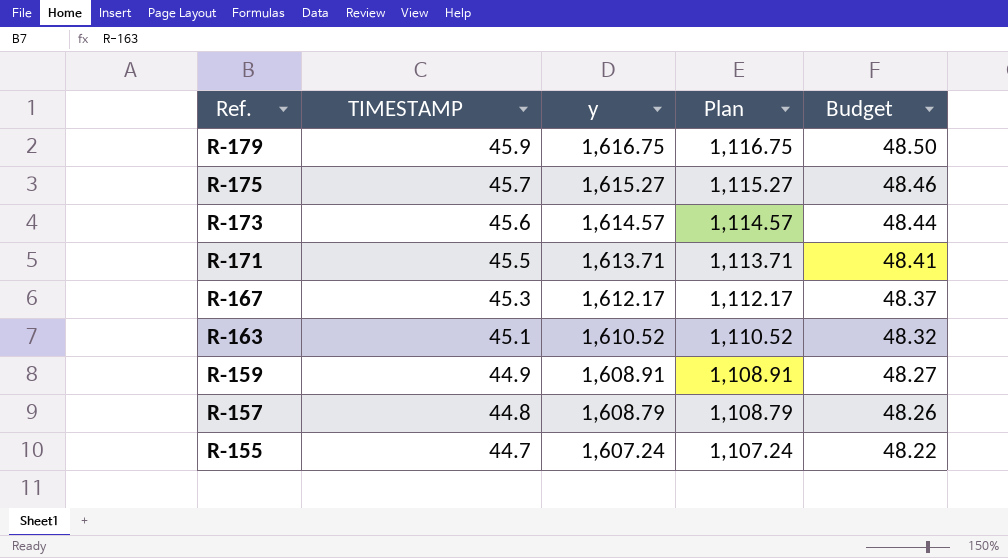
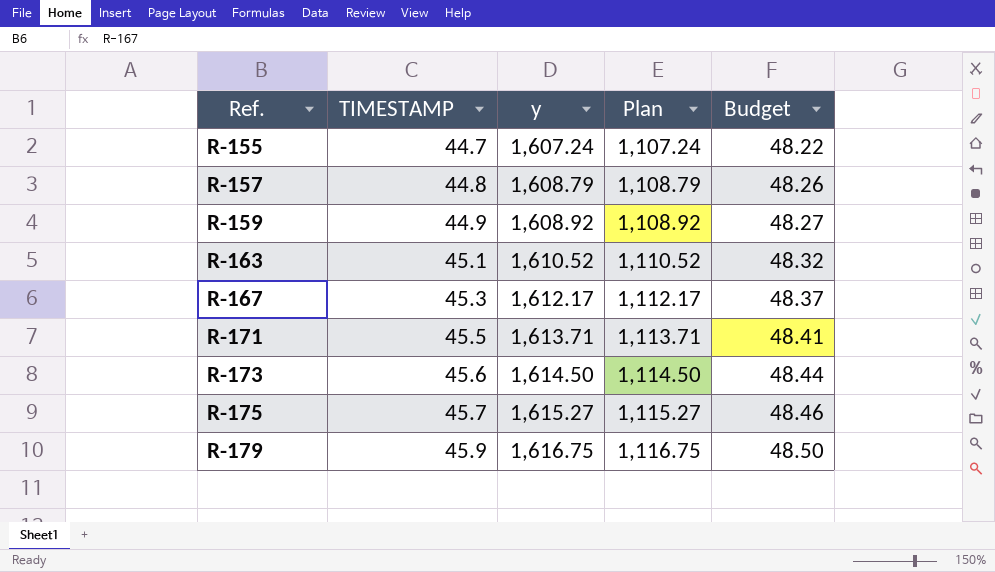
row order: Ref. descending -> Ref. ascending
R-159 | y: 1,608.91 -> 1,608.92
R-159 | Plan: 1,108.91 -> 1,108.92
R-173 | y: 1,614.57 -> 1,614.50
R-173 | Plan: 1,114.57 -> 1,114.50

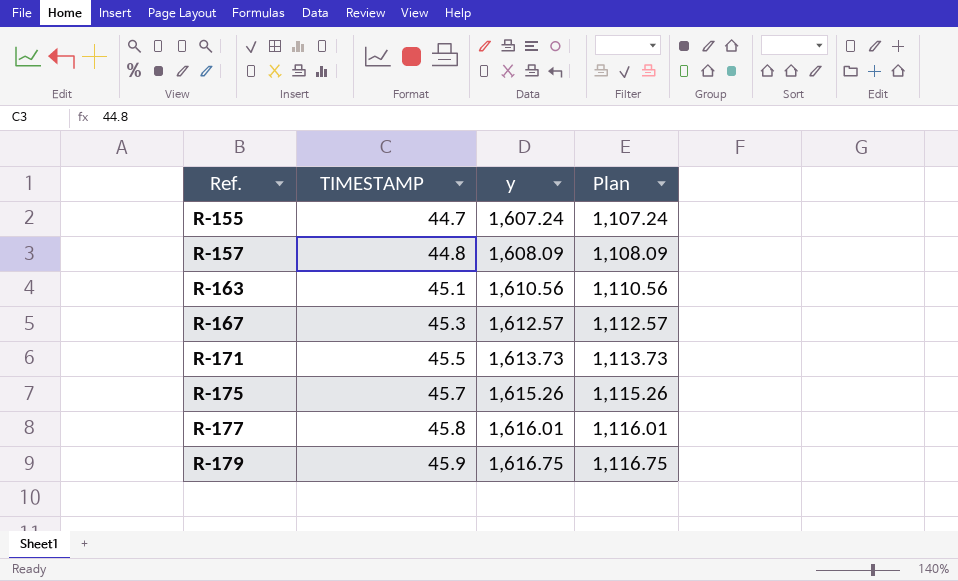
column Budget | formula: [y] * 0.03 -> none
row R-159: 44.9 | 1,608.92 | 1,108.92 | 48.27 -> none
row R-173: 45.6 | 1,614.50 | 1,114.50 | 48.44 -> none
R-157 | y: 1,608.79 -> 1,608.09
R-157 | Plan: 1,108.79 -> 1,108.09
R-163 | y: 1,610.52 -> 1,610.56
R-163 | Plan: 1,110.52 -> 1,110.56
R-167 | y: 1,612.17 -> 1,612.57
R-167 | Plan: 1,112.17 -> 1,112.57
R-171 | y: 1,613.71 -> 1,613.73
R-171 | Plan: 1,113.71 -> 1,113.73
R-175 | y: 1,615.27 -> 1,615.26
R-175 | Plan: 1,115.27 -> 1,115.26
row R-177: none -> 45.8 | 1,616.01 | 1,116.01

